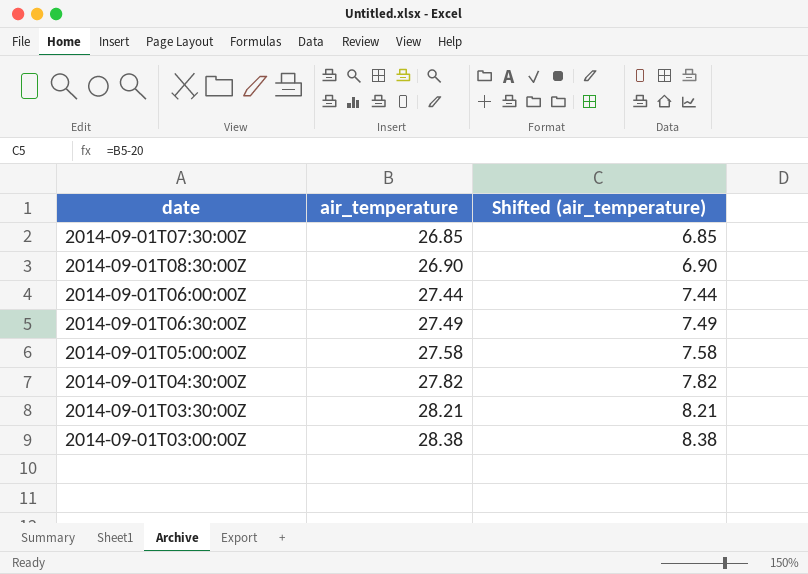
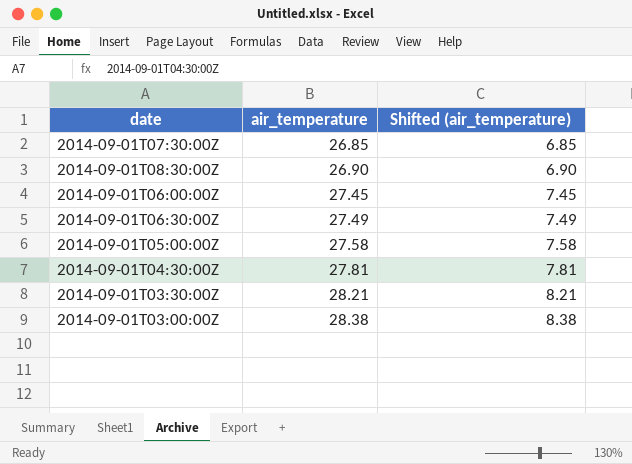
2014-09-01T06:00:00Z | air_temperature: 27.44 -> 27.45
2014-09-01T06:00:00Z | Shifted (air_temperature): 7.44 -> 7.45
2014-09-01T04:30:00Z | air_temperature: 27.82 -> 27.81
2014-09-01T04:30:00Z | Shifted (air_temperature): 7.82 -> 7.81

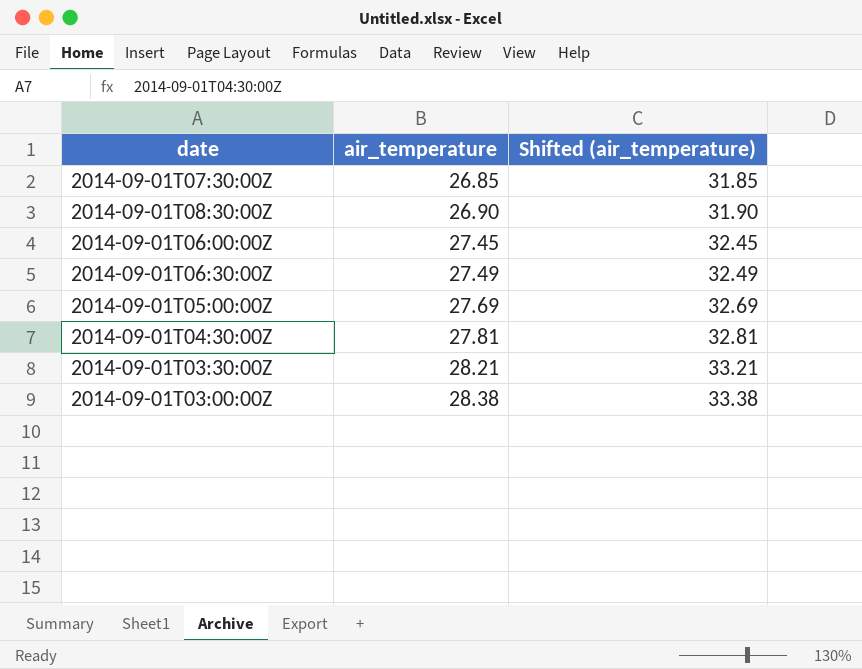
column Shifted (air_temperature) | formula: [air_temperature] - 20 -> [air_temperature] + 5
2014-09-01T05:00:00Z | air_temperature: 27.58 -> 27.69

